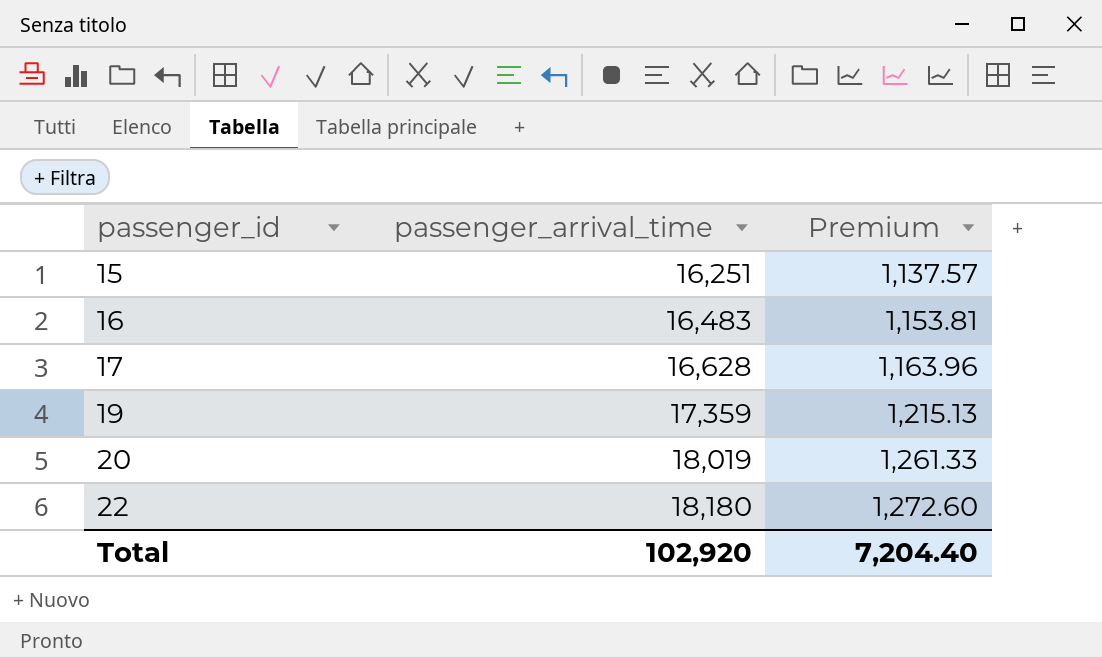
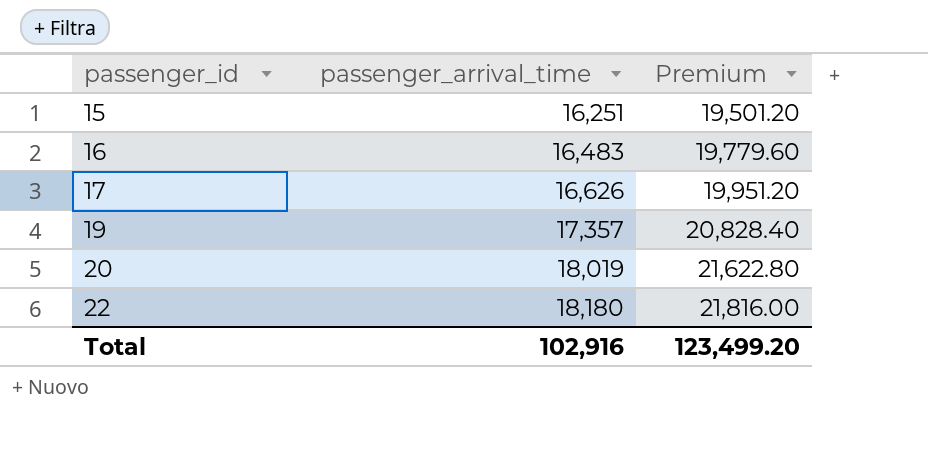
column Premium | formula: [passenger_arrival_time] * 0.07 -> [passenger_arrival_time] * 1.2
17 | passenger_arrival_time: 16,628 -> 16,626
19 | passenger_arrival_time: 17,359 -> 17,357
Total | passenger_arrival_time: 102,920 -> 102,916
Total | Premium: 7,204.40 -> 123,499.20

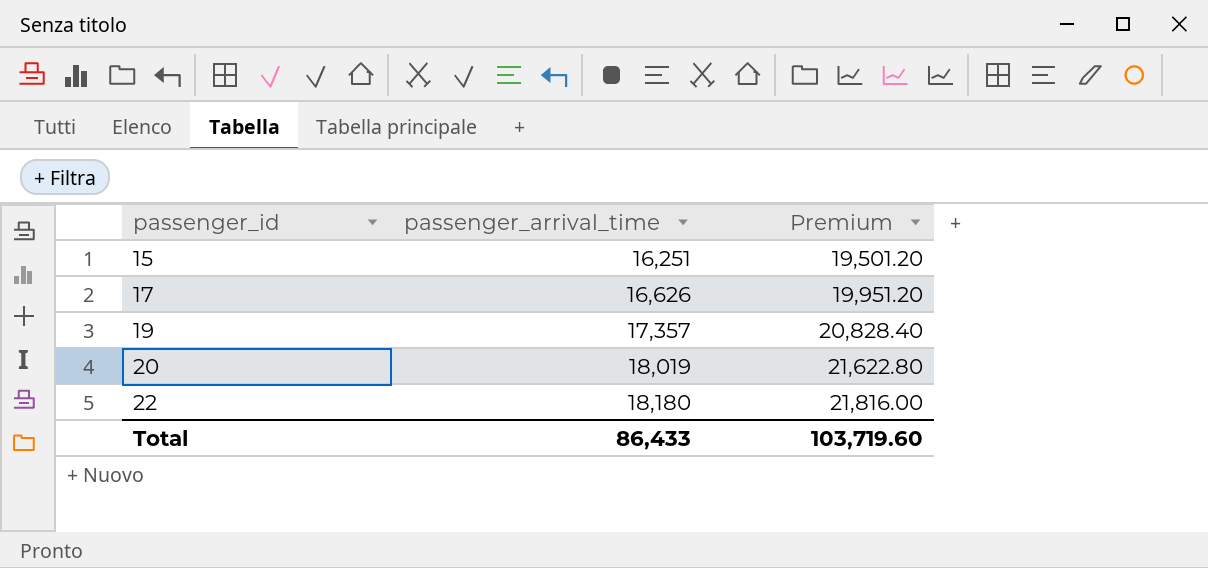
row 16: 16,483 | 19,779.60 -> none
Total | passenger_arrival_time: 102,916 -> 86,433
Total | Premium: 123,499.20 -> 103,719.60

